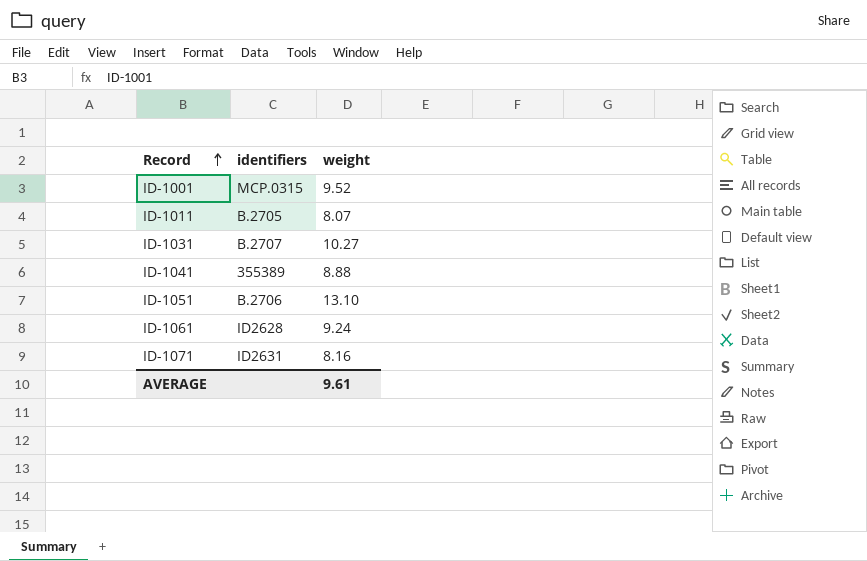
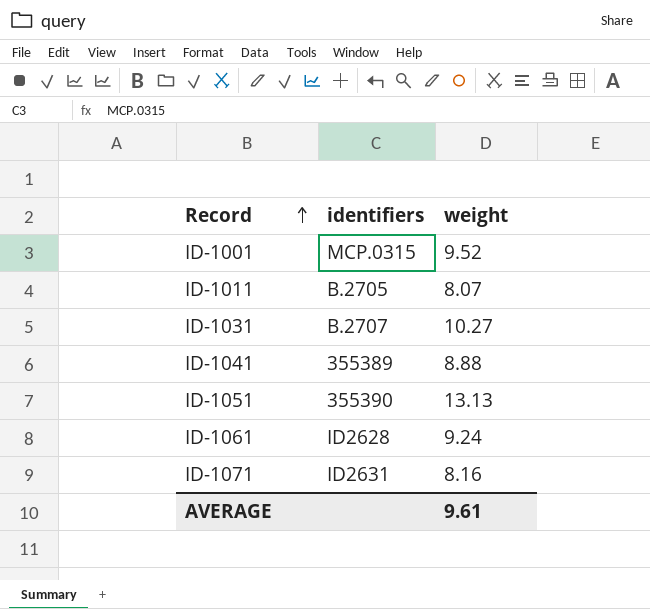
ID-1051 | identifiers: B.2706 -> 355390
ID-1051 | weight: 13.10 -> 13.13

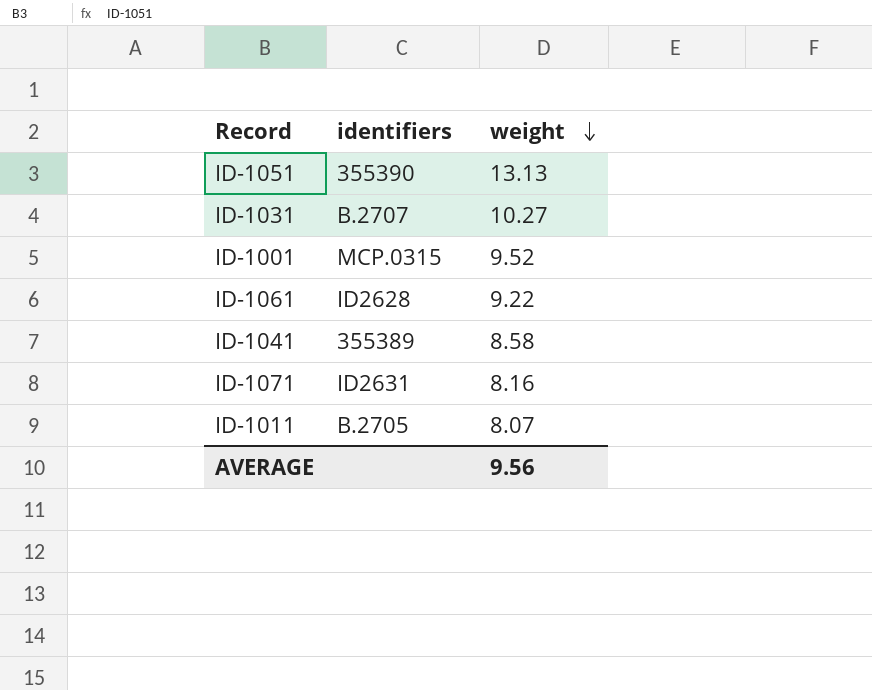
row order: Record ascending -> weight descending
ID-1061 | weight: 9.24 -> 9.22
ID-1041 | weight: 8.88 -> 8.58
AVERAGE | weight: 9.61 -> 9.56

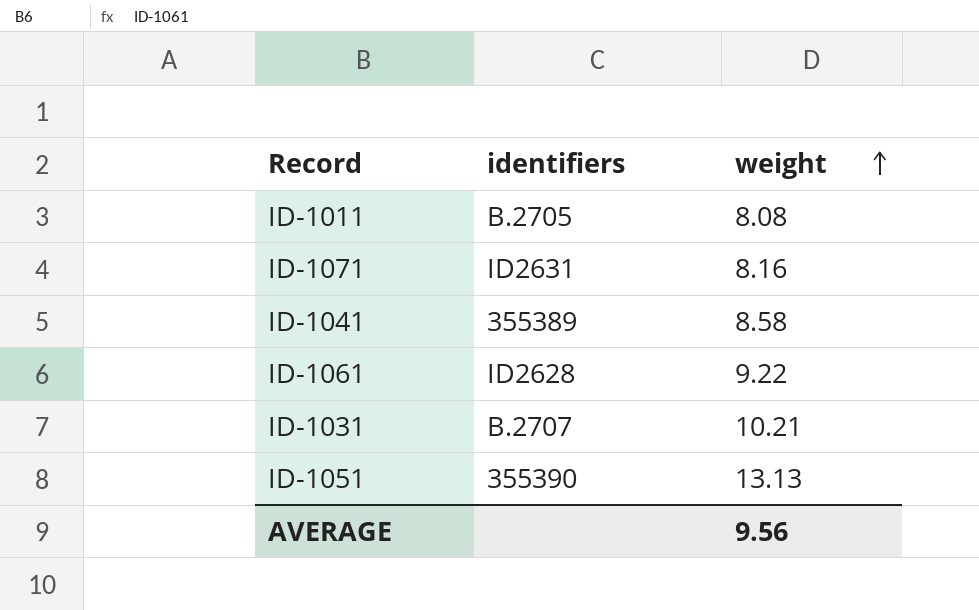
row order: weight descending -> weight ascending
row ID-1001: MCP.0315 | 9.52 -> none
ID-1011 | weight: 8.07 -> 8.08
ID-1031 | weight: 10.27 -> 10.21

